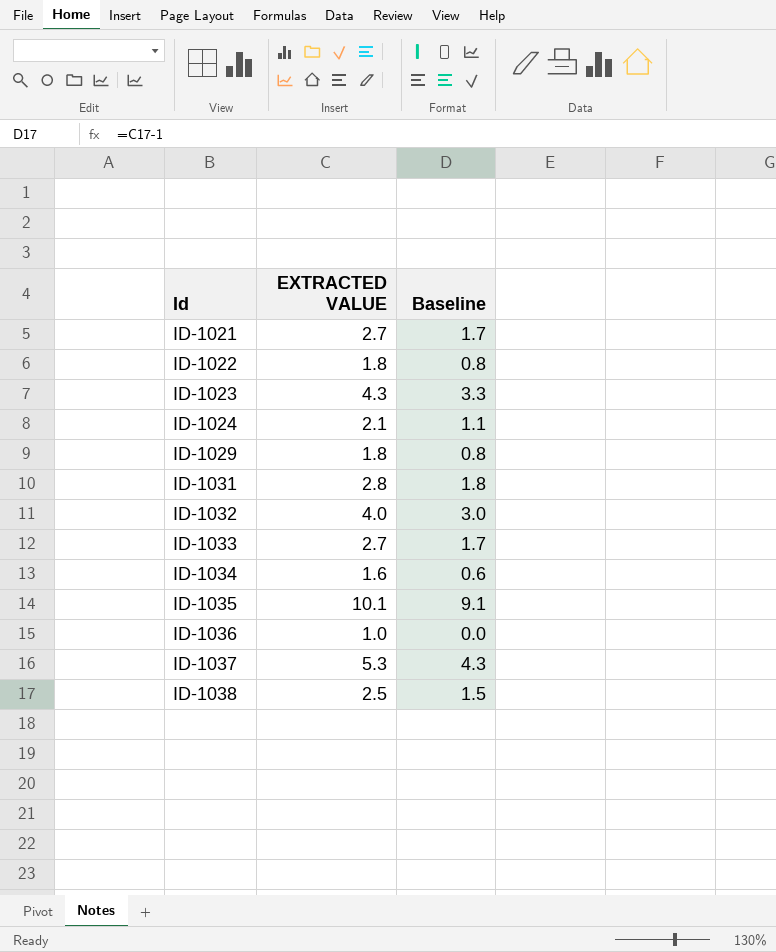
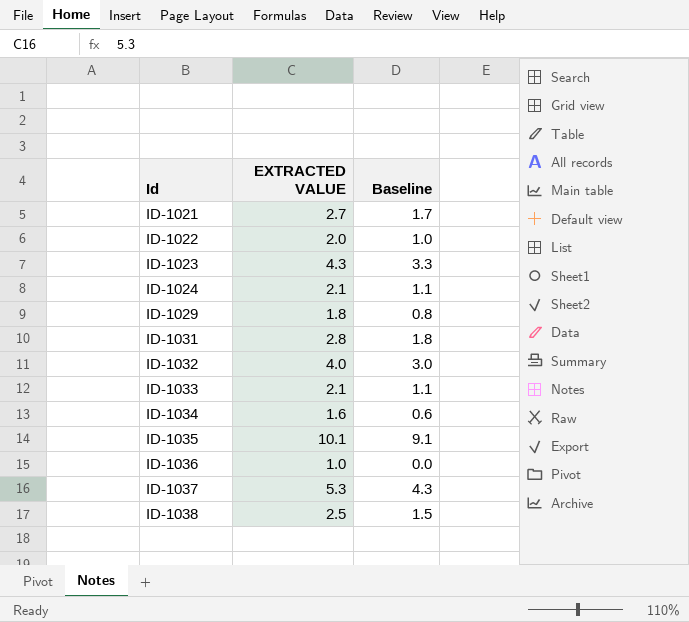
ID-1022 | EXTRACTED VALUE: 1.8 -> 2.0
ID-1022 | Baseline: 0.8 -> 1.0
ID-1033 | EXTRACTED VALUE: 2.7 -> 2.1
ID-1033 | Baseline: 1.7 -> 1.1

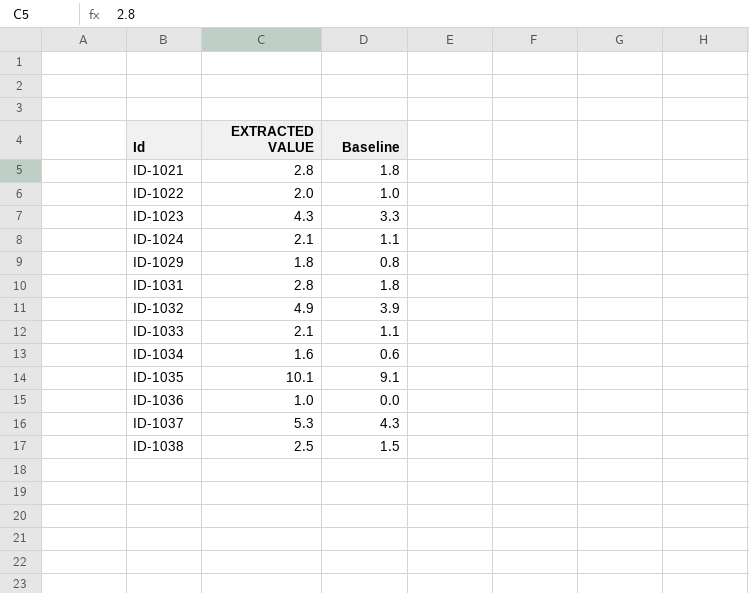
ID-1021 | EXTRACTED VALUE: 2.7 -> 2.8
ID-1021 | Baseline: 1.7 -> 1.8
ID-1032 | EXTRACTED VALUE: 4.0 -> 4.9
ID-1032 | Baseline: 3.0 -> 3.9

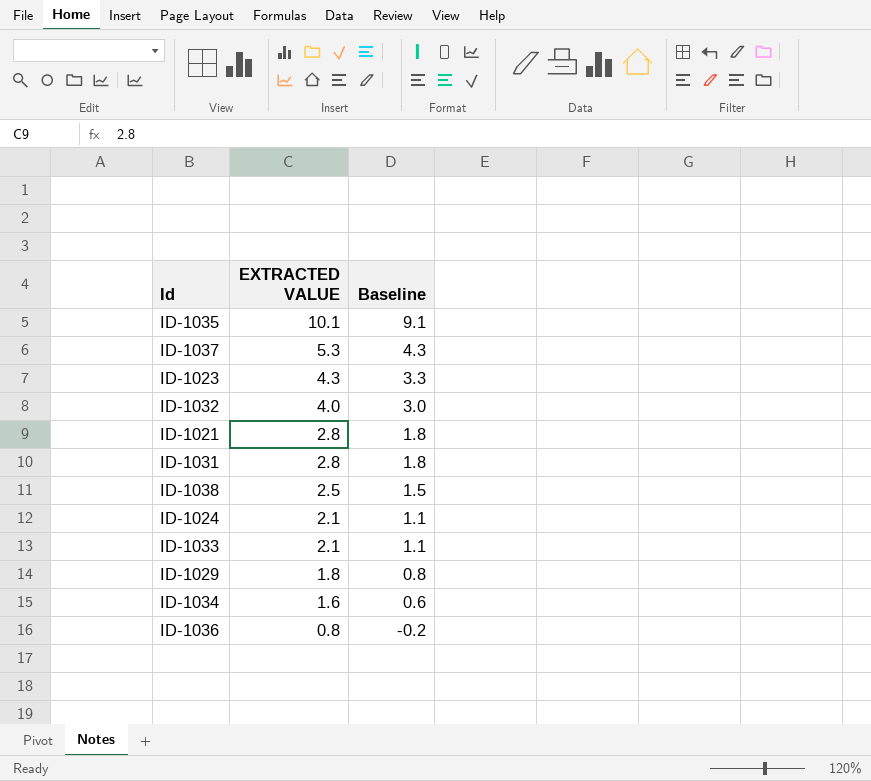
row order: Id ascending -> EXTRACTED VALUE descending
row ID-1022: 2.0 | 1.0 -> none
ID-1032 | EXTRACTED VALUE: 4.9 -> 4.0
ID-1032 | Baseline: 3.9 -> 3.0
ID-1036 | EXTRACTED VALUE: 1.0 -> 0.8
ID-1036 | Baseline: 0.0 -> -0.2

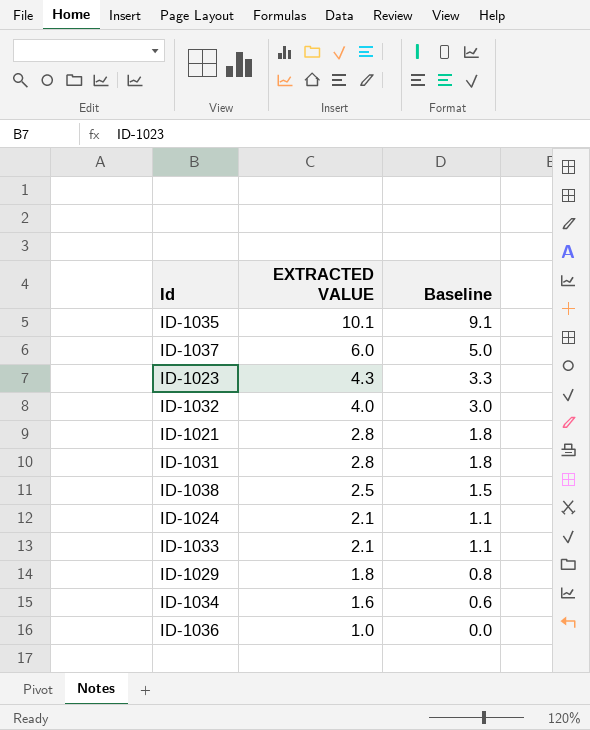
ID-1037 | EXTRACTED VALUE: 5.3 -> 6.0
ID-1037 | Baseline: 4.3 -> 5.0
ID-1036 | EXTRACTED VALUE: 0.8 -> 1.0
ID-1036 | Baseline: -0.2 -> 0.0

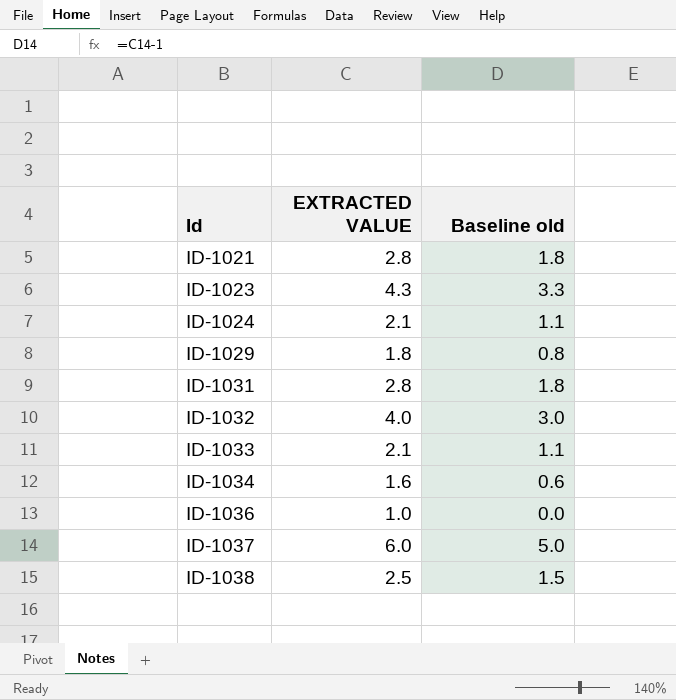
row order: EXTRACTED VALUE descending -> Id ascending
column name: Baseline -> Baseline old
row ID-1035: 10.1 | 9.1 -> none

